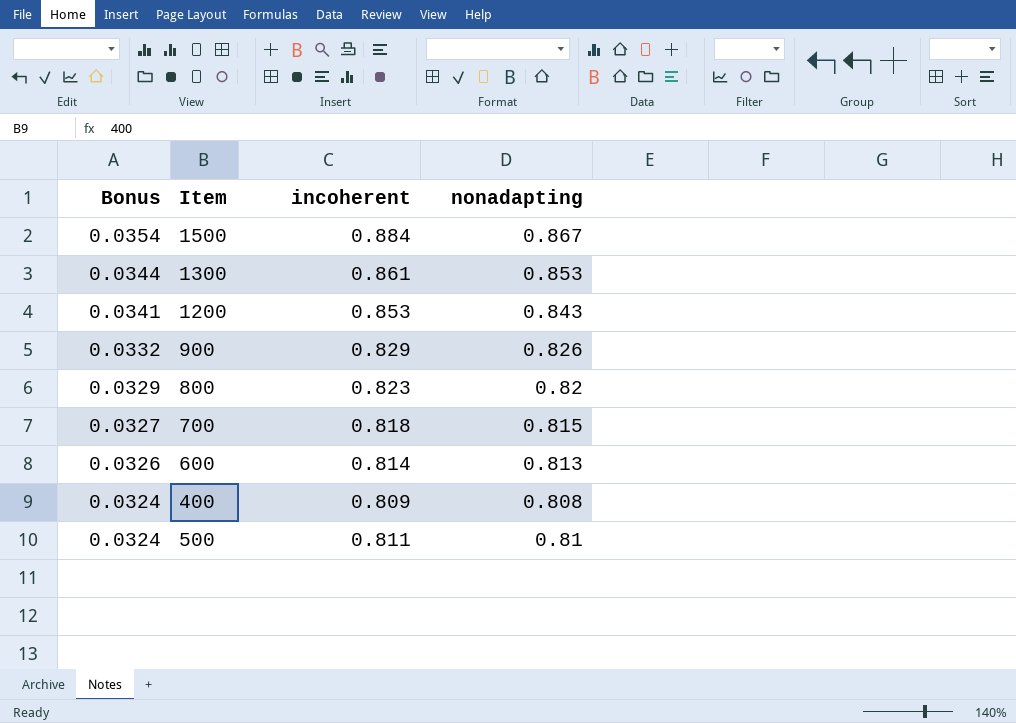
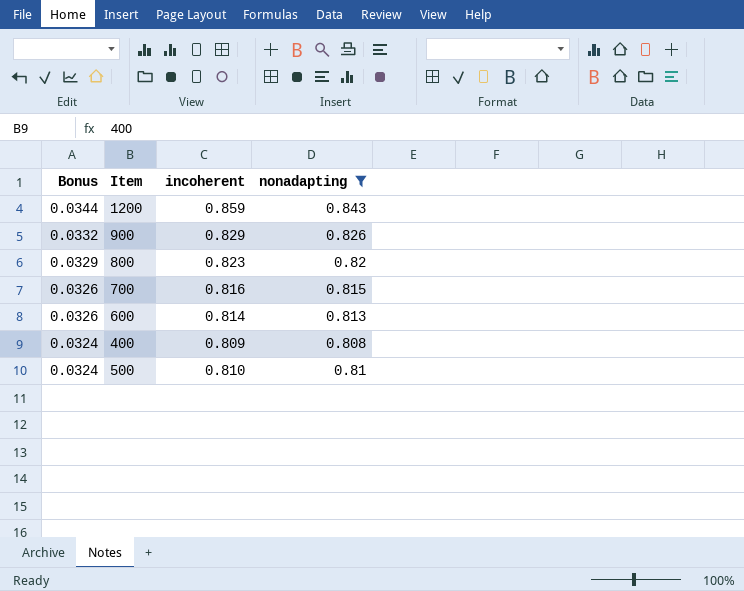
filter: none -> nonadapting <= 0.843
1200 | Bonus: 0.0341 -> 0.0344
1200 | incoherent: 0.853 -> 0.859
700 | Bonus: 0.0327 -> 0.0326
700 | incoherent: 0.818 -> 0.816
500 | incoherent: 0.811 -> 0.810

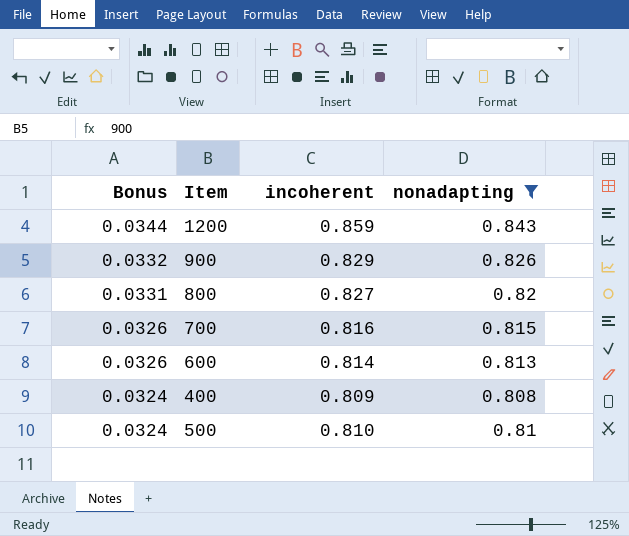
800 | Bonus: 0.0329 -> 0.0331
800 | incoherent: 0.823 -> 0.827

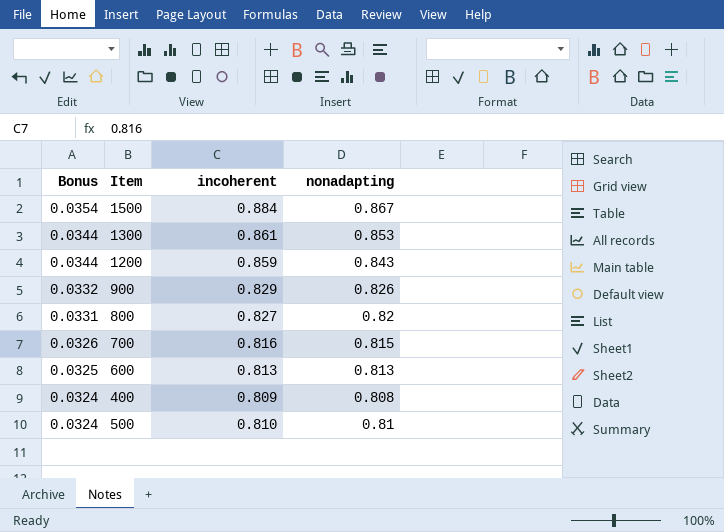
filter: nonadapting <= 0.843 -> none
600 | Bonus: 0.0326 -> 0.0325
600 | incoherent: 0.814 -> 0.813

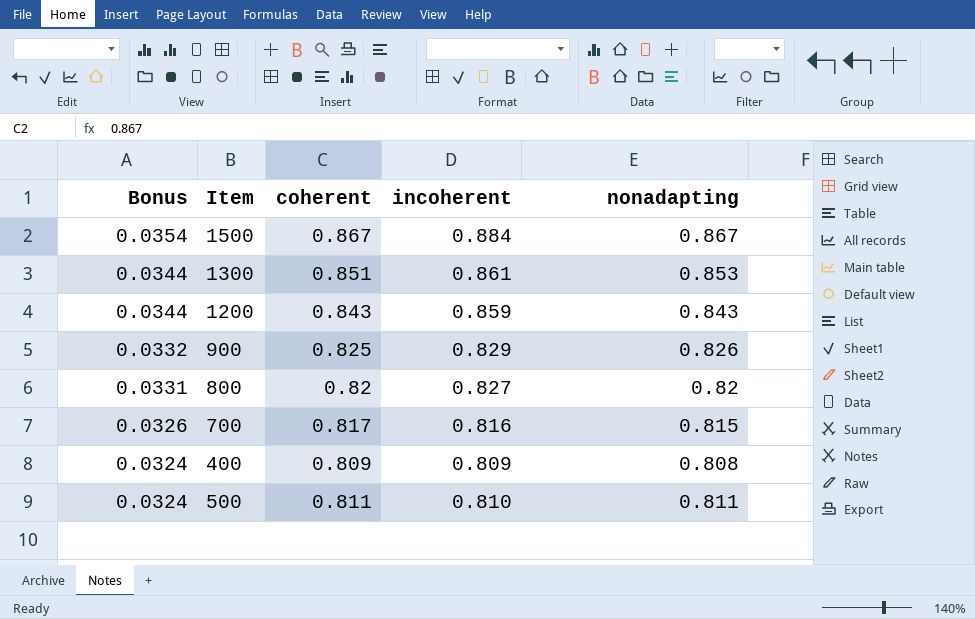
column coherent | position: none -> 3
row 600: 0.0325 | 0.813 | 0.813 -> none
500 | nonadapting: 0.81 -> 0.811

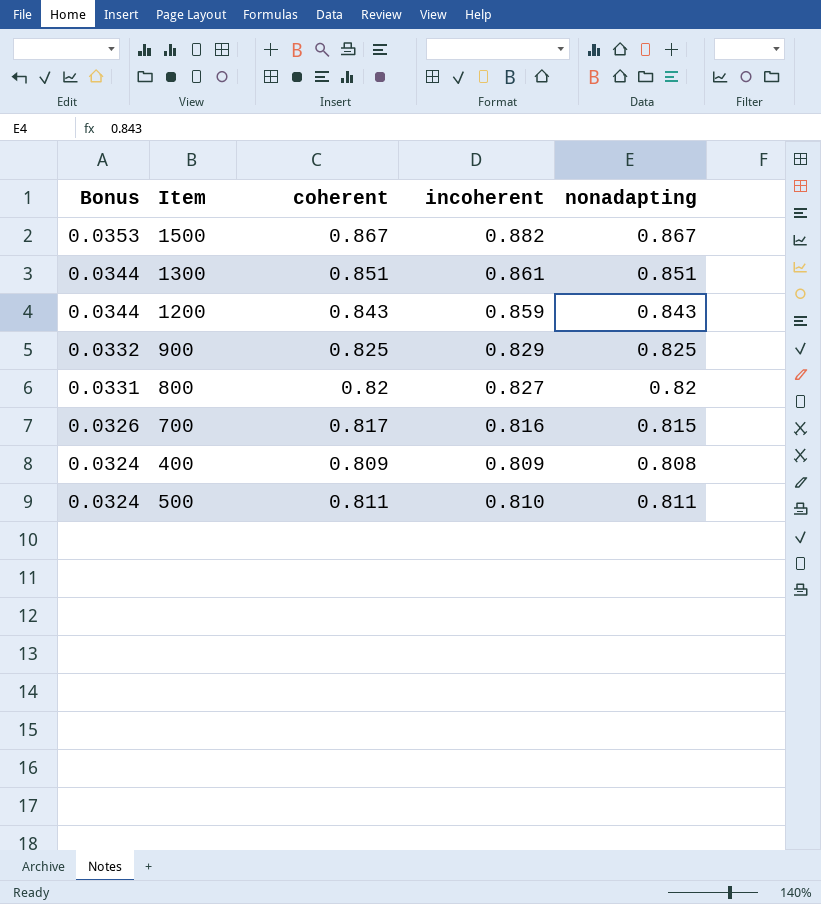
1500 | Bonus: 0.0354 -> 0.0353
1500 | incoherent: 0.884 -> 0.882
1300 | nonadapting: 0.853 -> 0.851
900 | nonadapting: 0.826 -> 0.825

